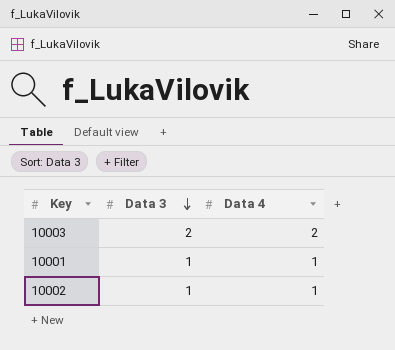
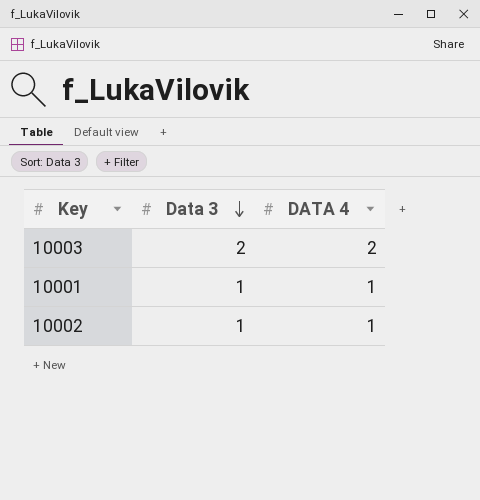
column name: Data 4 -> DATA 4

